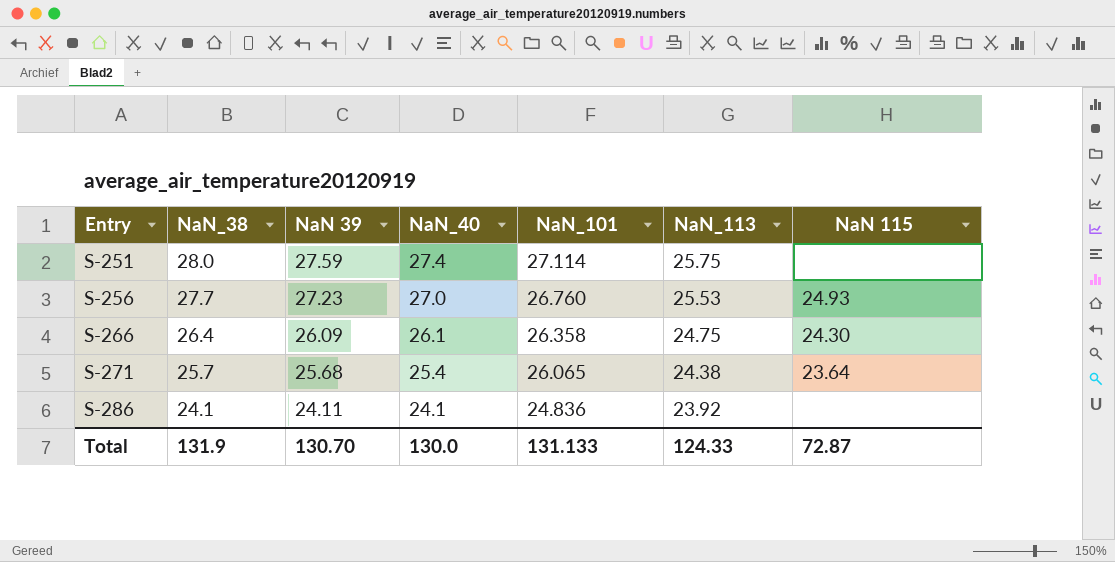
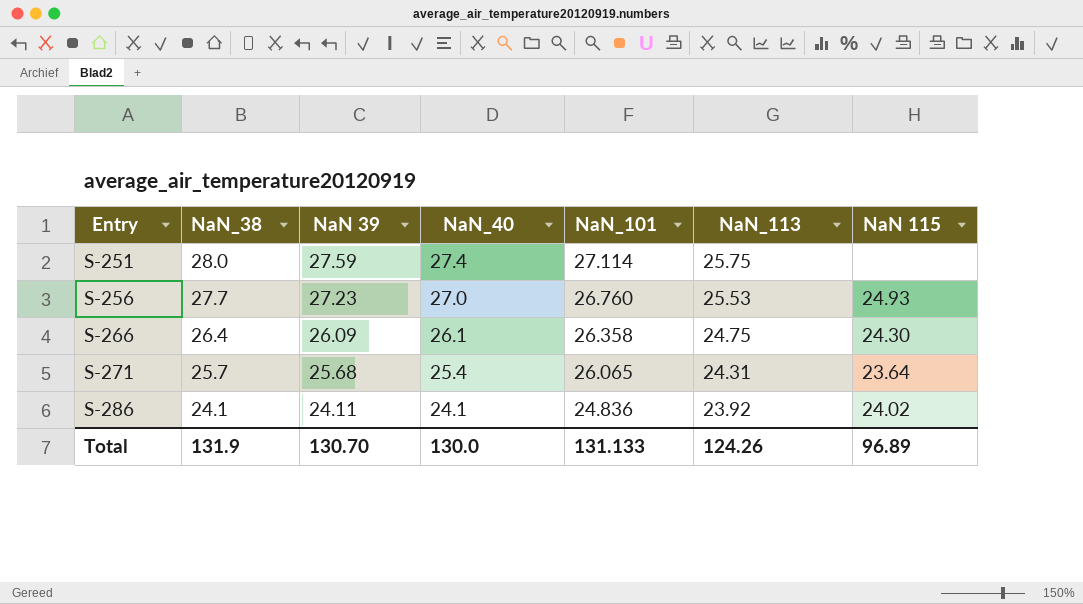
S-271 | NaN_113: 24.38 -> 24.31
S-286 | NaN 115: none -> 24.02
Total | NaN_113: 124.33 -> 124.26
Total | NaN 115: 72.87 -> 96.89

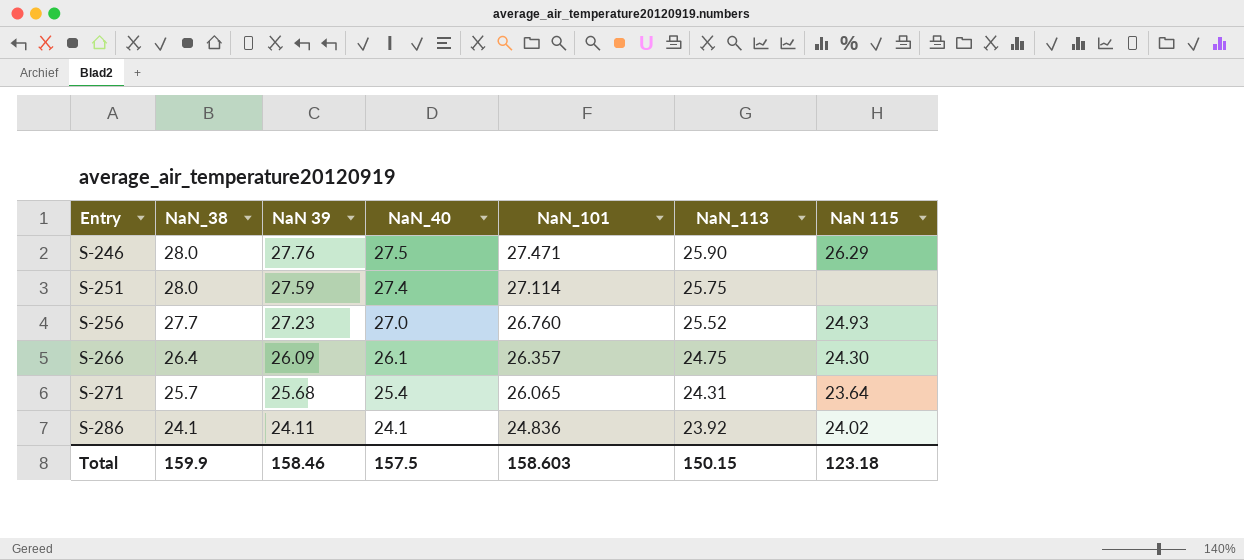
row S-246: none -> 28.0 | 27.76 | 27.5 | 27.471 | 25.90 | 26.29
S-256 | NaN_113: 25.53 -> 25.52
S-266 | NaN_101: 26.358 -> 26.357
Total | NaN_38: 131.9 -> 159.9
Total | NaN 39: 130.70 -> 158.46
Total | NaN_40: 130.0 -> 157.5
Total | NaN_101: 131.133 -> 158.603
Total | NaN_113: 124.26 -> 150.15
Total | NaN 115: 96.89 -> 123.18

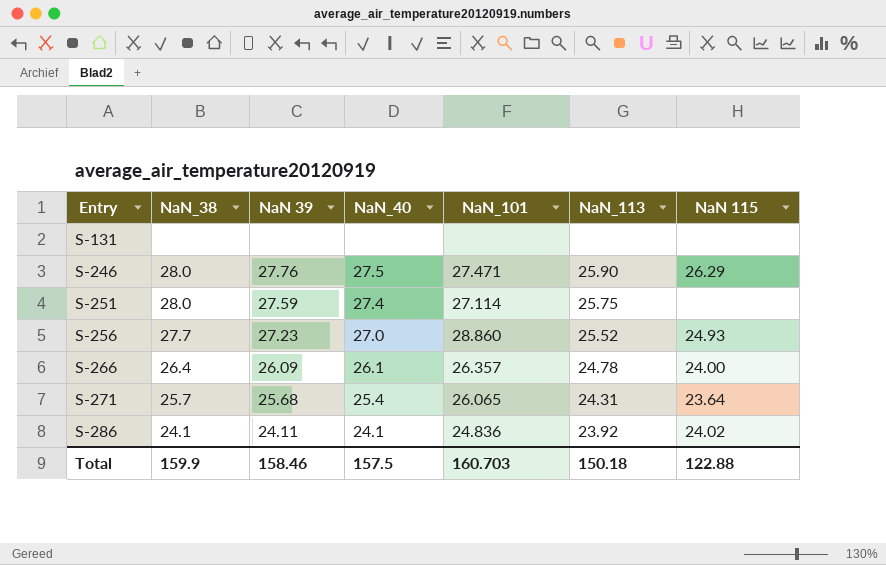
row S-131: none -> none | none | none | none | none | none
S-256 | NaN_101: 26.760 -> 28.860
S-266 | NaN_113: 24.75 -> 24.78
S-266 | NaN 115: 24.30 -> 24.00
Total | NaN_101: 158.603 -> 160.703
Total | NaN_113: 150.15 -> 150.18
Total | NaN 115: 123.18 -> 122.88

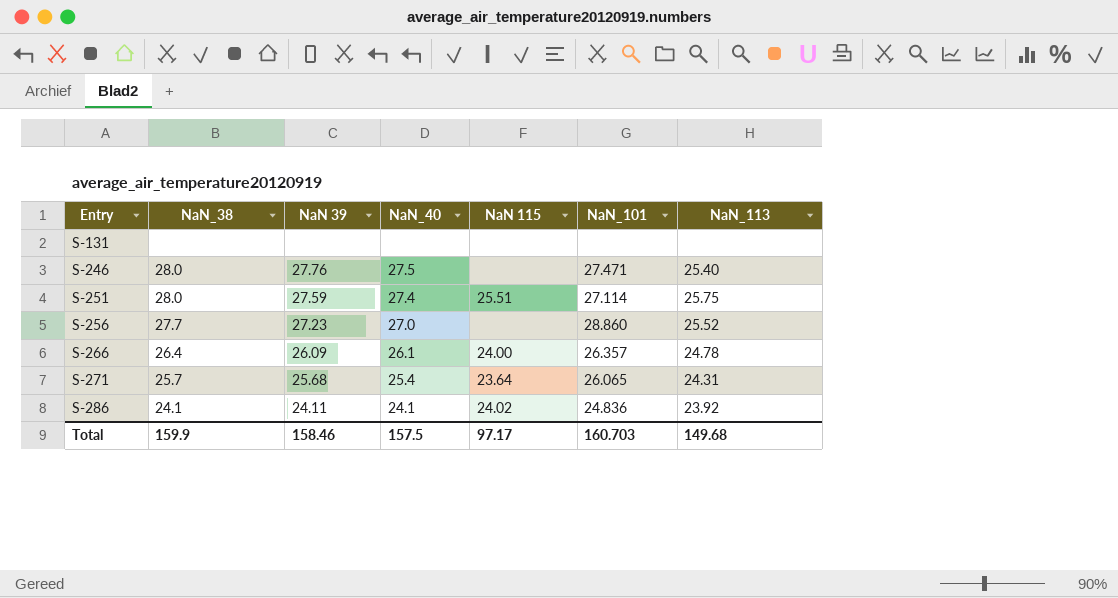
column NaN 115 | position: 7 -> 5
S-246 | NaN 115: 26.29 -> none
S-246 | NaN_113: 25.90 -> 25.40
S-251 | NaN 115: none -> 25.51
S-256 | NaN 115: 24.93 -> none
Total | NaN 115: 122.88 -> 97.17
Total | NaN_113: 150.18 -> 149.68

